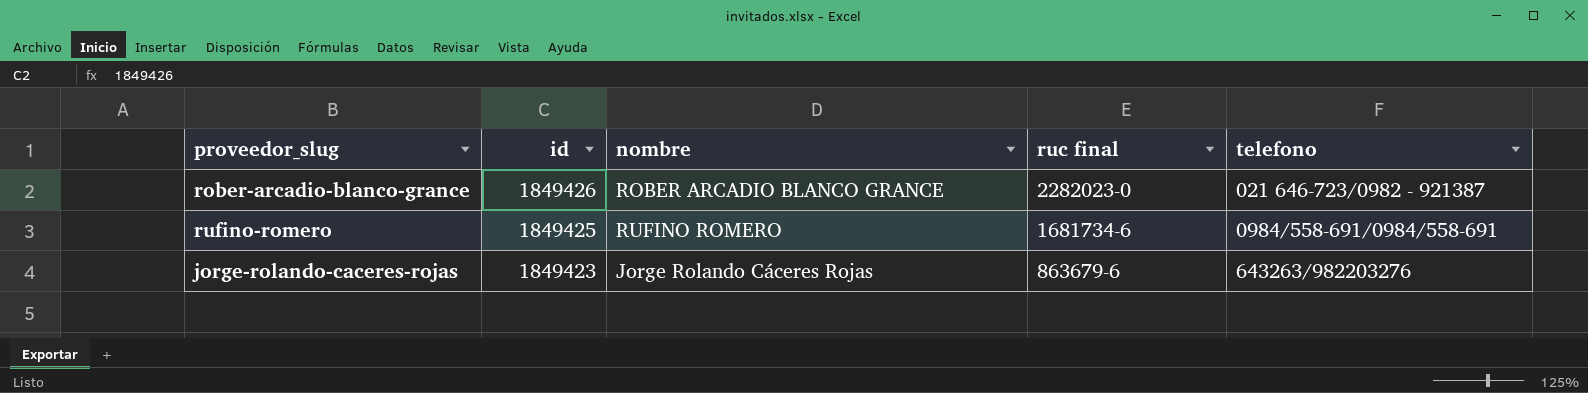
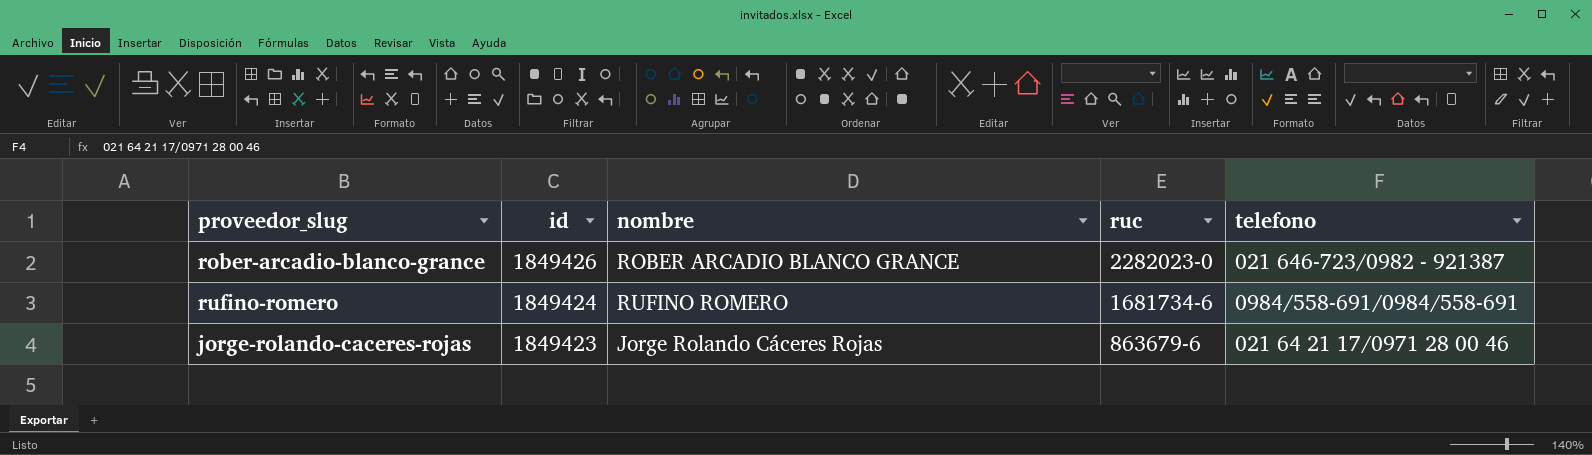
column name: ruc final -> ruc
rufino-romero | id: 1849425 -> 1849424
jorge-rolando-caceres-rojas | telefono: 643263/982203276 -> 021 64 21 17/0971 28 00 46

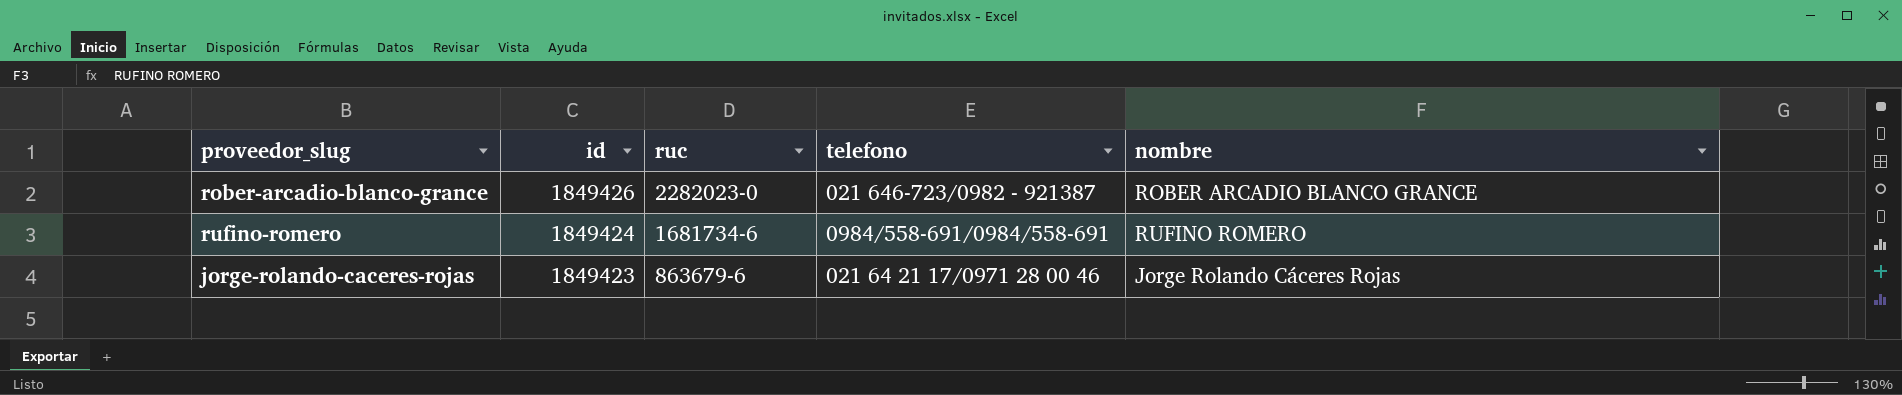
column nombre | position: 3 -> 5

